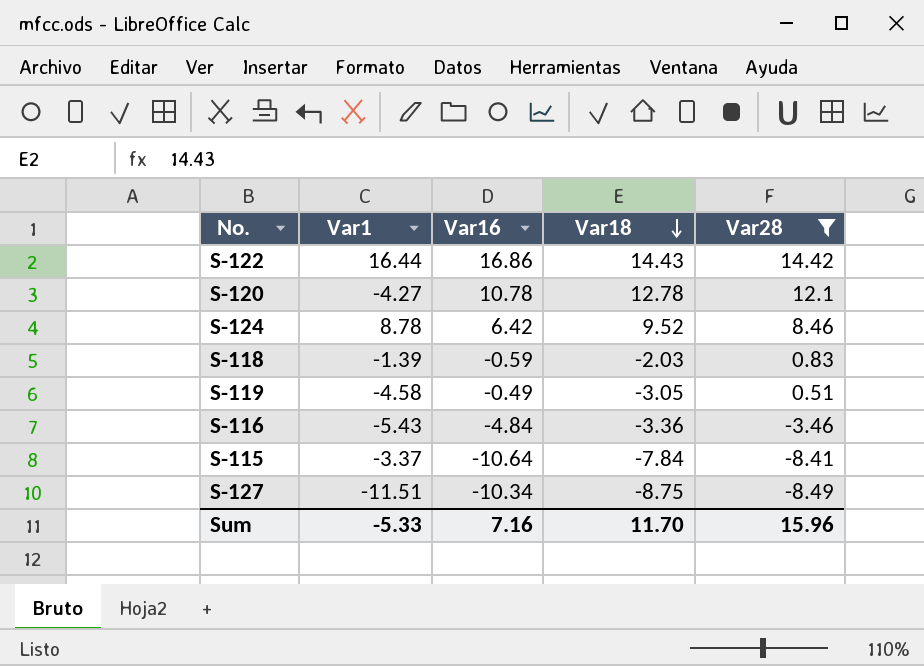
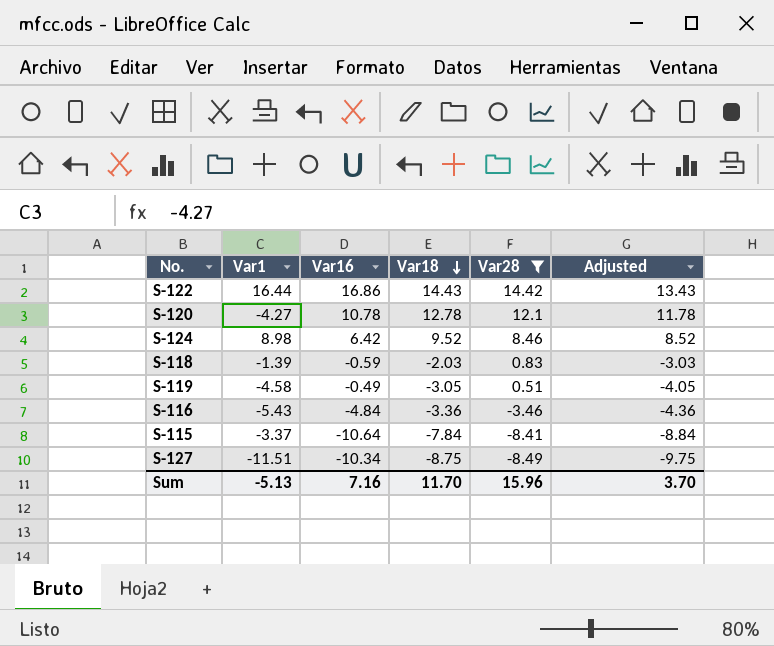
column Adjusted | formula: none -> [Var18] - 1
S-124 | Var1: 8.78 -> 8.98
Sum | Var1: -5.33 -> -5.13

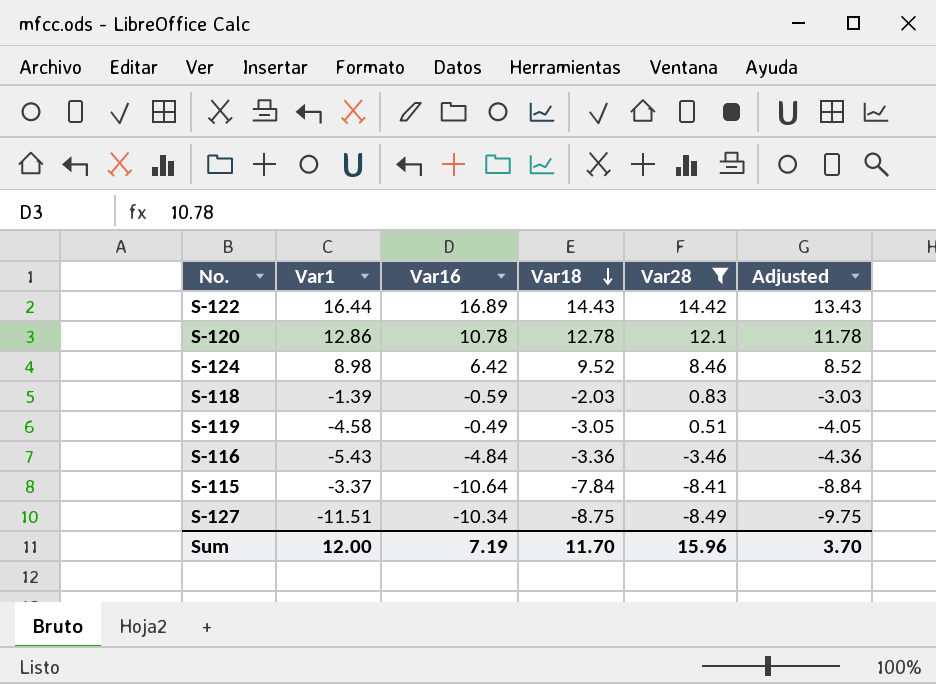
S-122 | Var16: 16.86 -> 16.89
S-120 | Var1: -4.27 -> 12.86
Sum | Var1: -5.13 -> 12.00
Sum | Var16: 7.16 -> 7.19

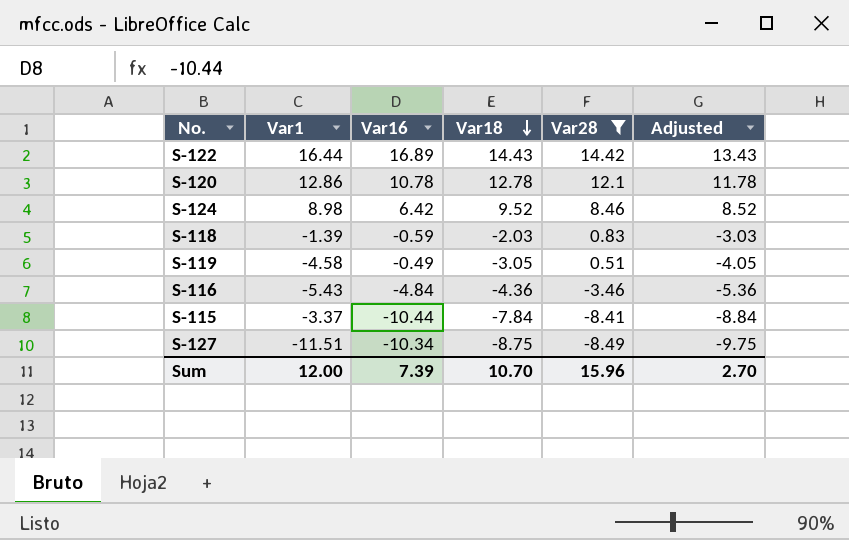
S-116 | Var18: -3.36 -> -4.36
S-116 | Adjusted: -4.36 -> -5.36
S-115 | Var16: -10.64 -> -10.44
Sum | Var16: 7.19 -> 7.39
Sum | Var18: 11.70 -> 10.70
Sum | Adjusted: 3.70 -> 2.70

